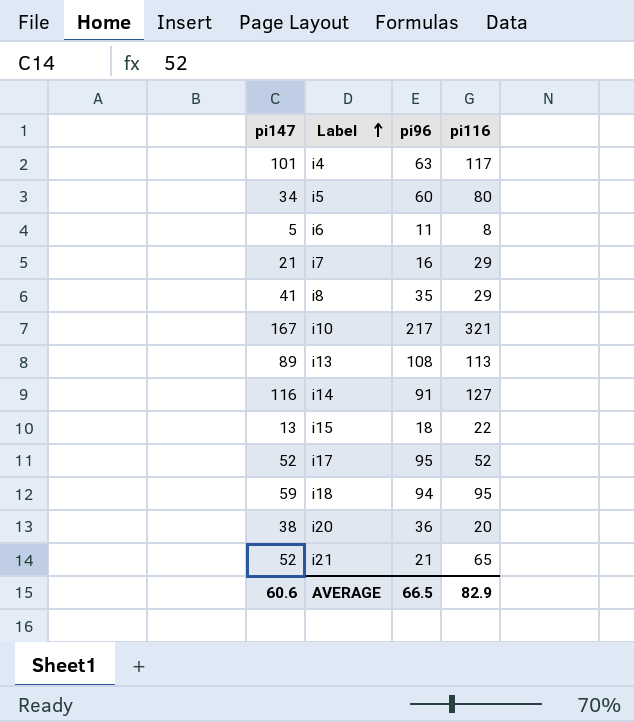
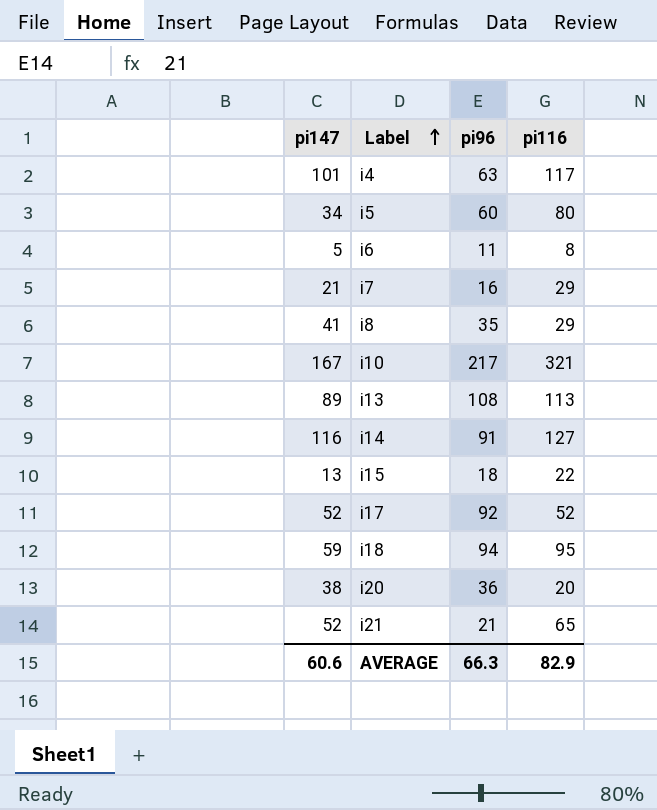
i17 | pi96: 95 -> 92
AVERAGE | pi96: 66.5 -> 66.3

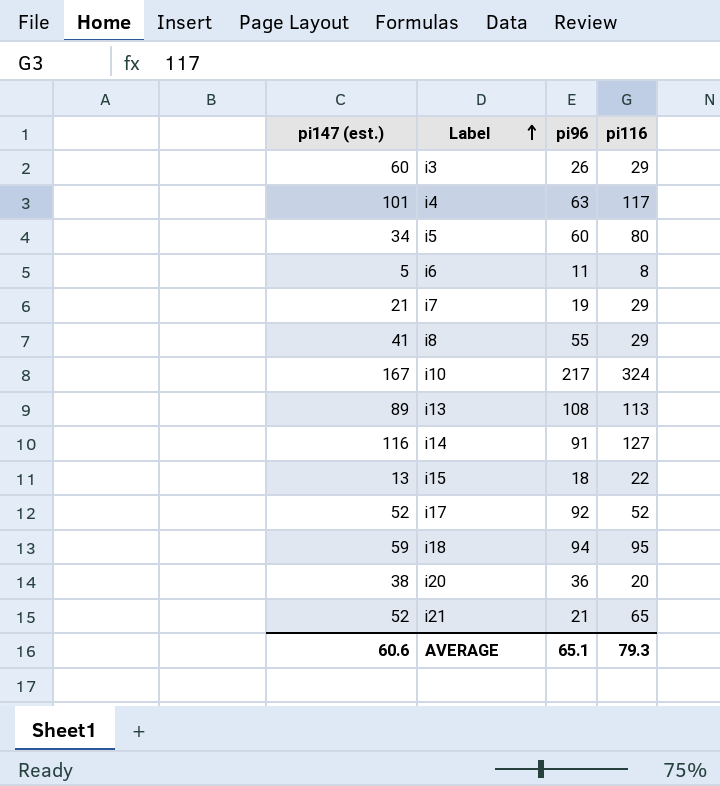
column name: pi147 -> pi147 (est.)
row i3: none -> 60 | 26 | 29
i7 | pi96: 16 -> 19
i8 | pi96: 35 -> 55
i10 | pi116: 321 -> 324
AVERAGE | pi96: 66.3 -> 65.1
AVERAGE | pi116: 82.9 -> 79.3

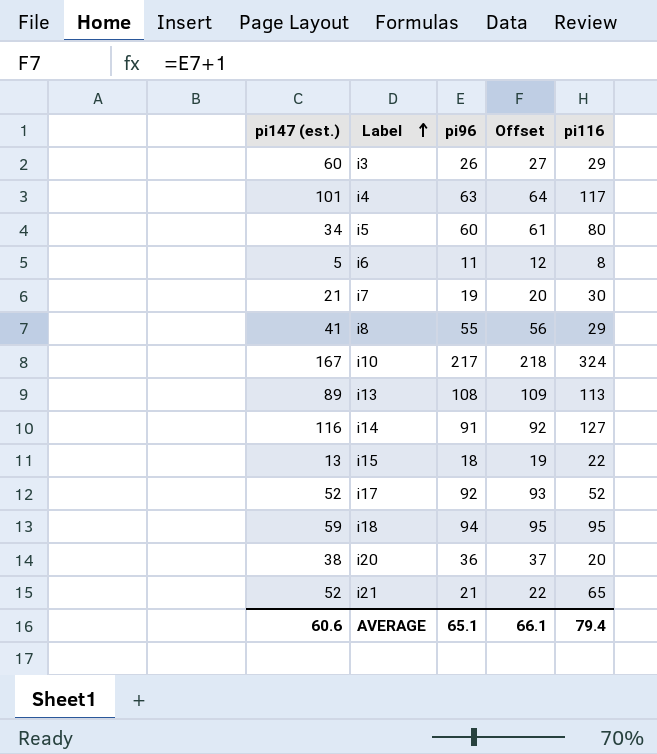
column Offset | formula: none -> [pi96] + 1
i7 | pi116: 29 -> 30
AVERAGE | pi116: 79.3 -> 79.4

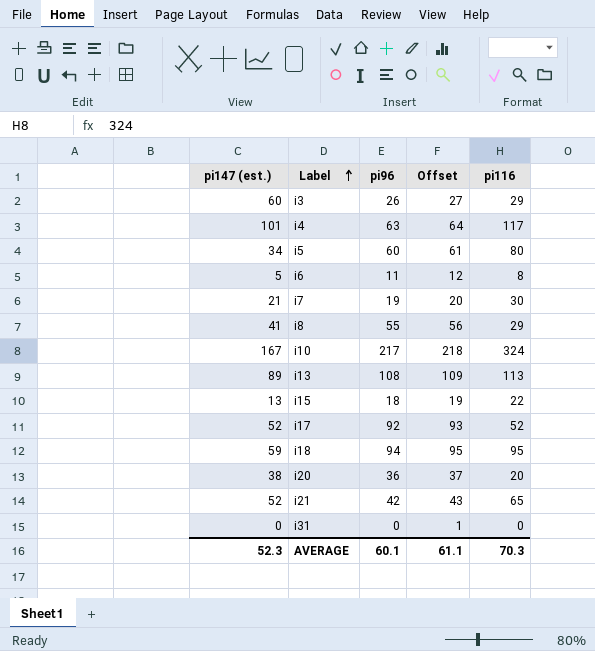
row i14: 116 | 91 | 92 | 127 -> none
i21 | pi96: 21 -> 42
i21 | Offset: 22 -> 43
row i31: none -> 0 | 0 | 1 | 0
AVERAGE | pi147 (est.): 60.6 -> 52.3
AVERAGE | pi96: 65.1 -> 60.1
AVERAGE | Offset: 66.1 -> 61.1
AVERAGE | pi116: 79.4 -> 70.3

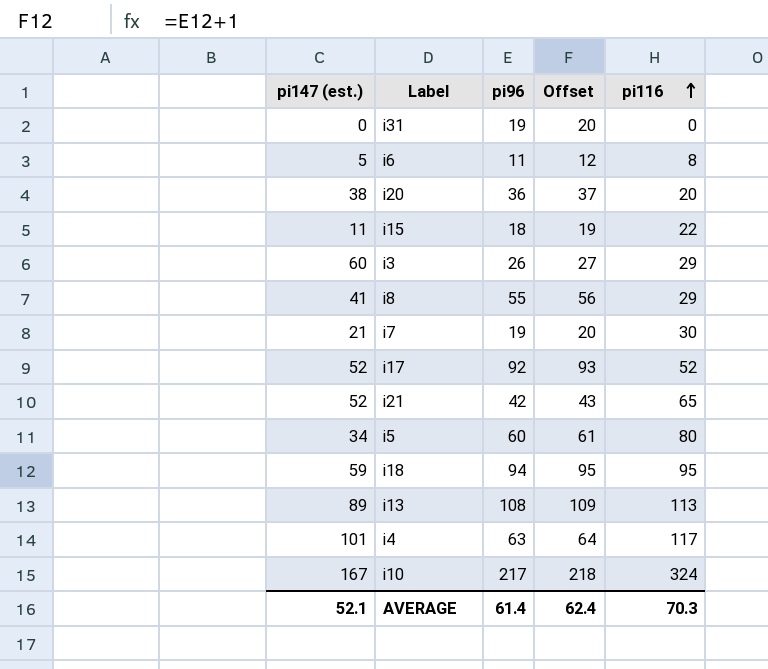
row order: Label ascending -> pi116 ascending
i31 | pi96: 0 -> 19
i31 | Offset: 1 -> 20
i15 | pi147 (est.): 13 -> 11
AVERAGE | pi147 (est.): 52.3 -> 52.1
AVERAGE | pi96: 60.1 -> 61.4
AVERAGE | Offset: 61.1 -> 62.4

